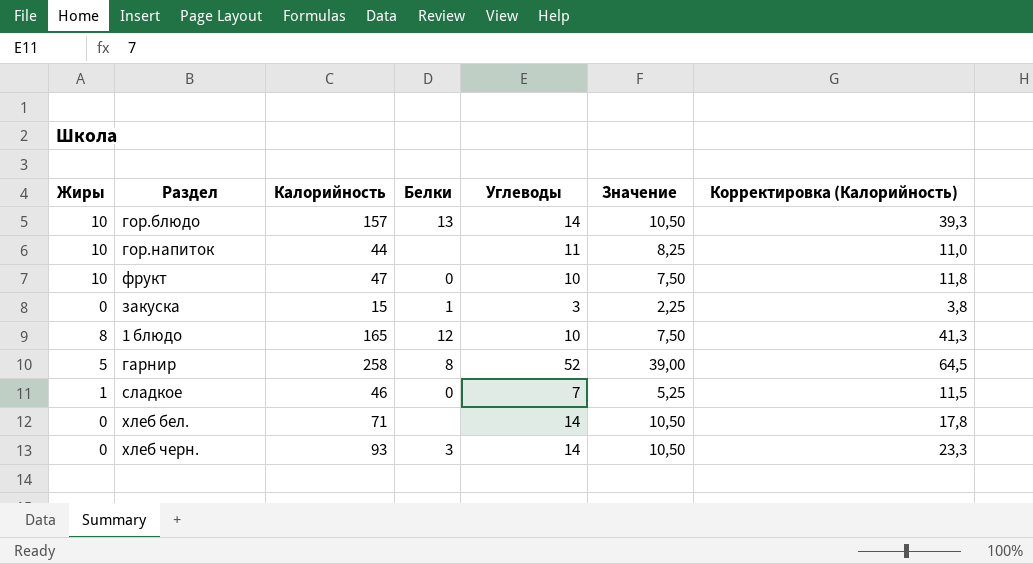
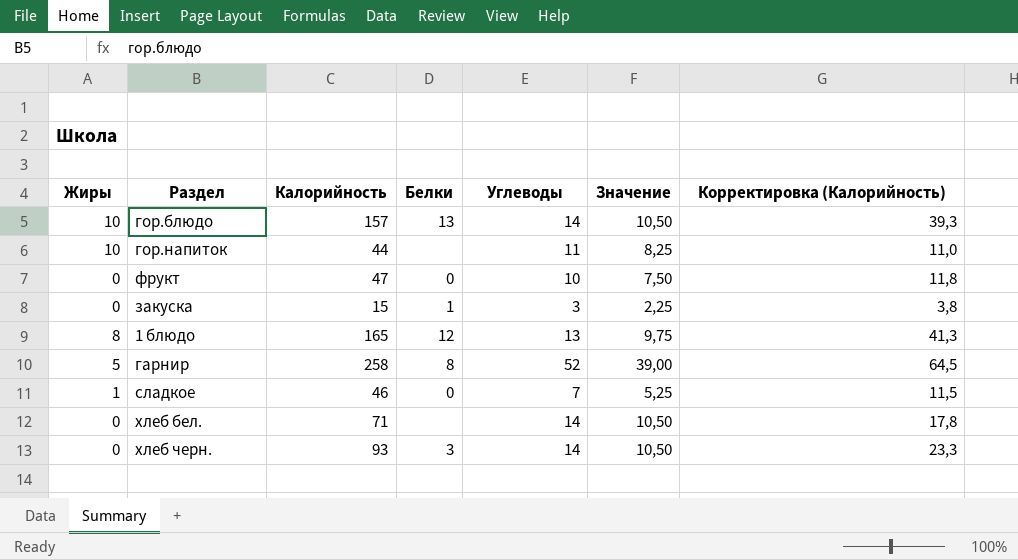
фрукт | Жиры: 10 -> 0
1 блюдо | Углеводы: 10 -> 13
1 блюдо | Значение: 7,50 -> 9,75

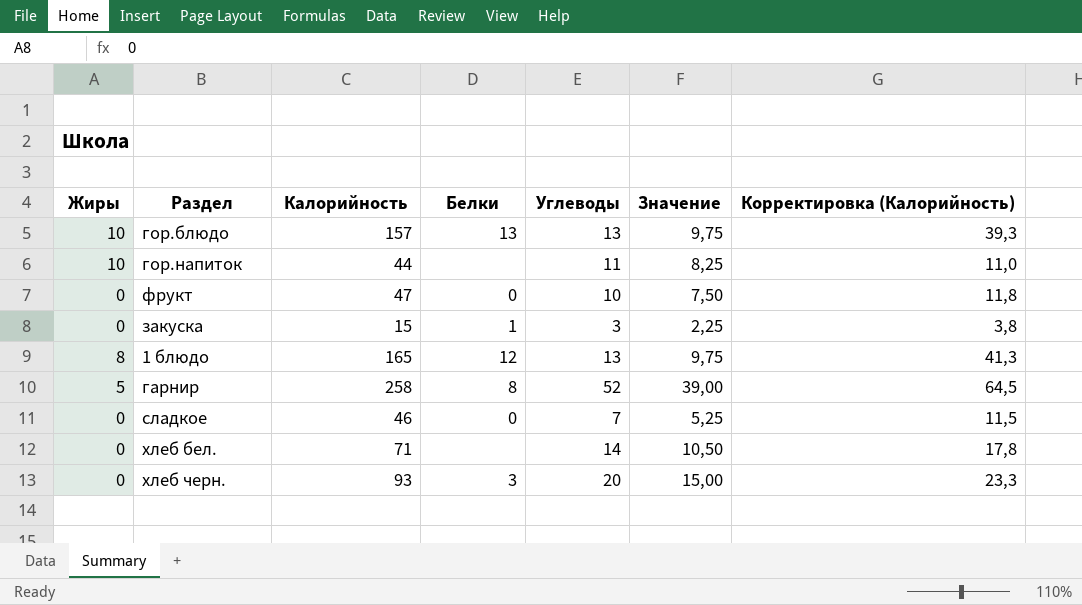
гор.блюдо | Углеводы: 14 -> 13
гор.блюдо | Значение: 10,50 -> 9,75
сладкое | Жиры: 1 -> 0
хлеб черн. | Углеводы: 14 -> 20
хлеб черн. | Значение: 10,50 -> 15,00

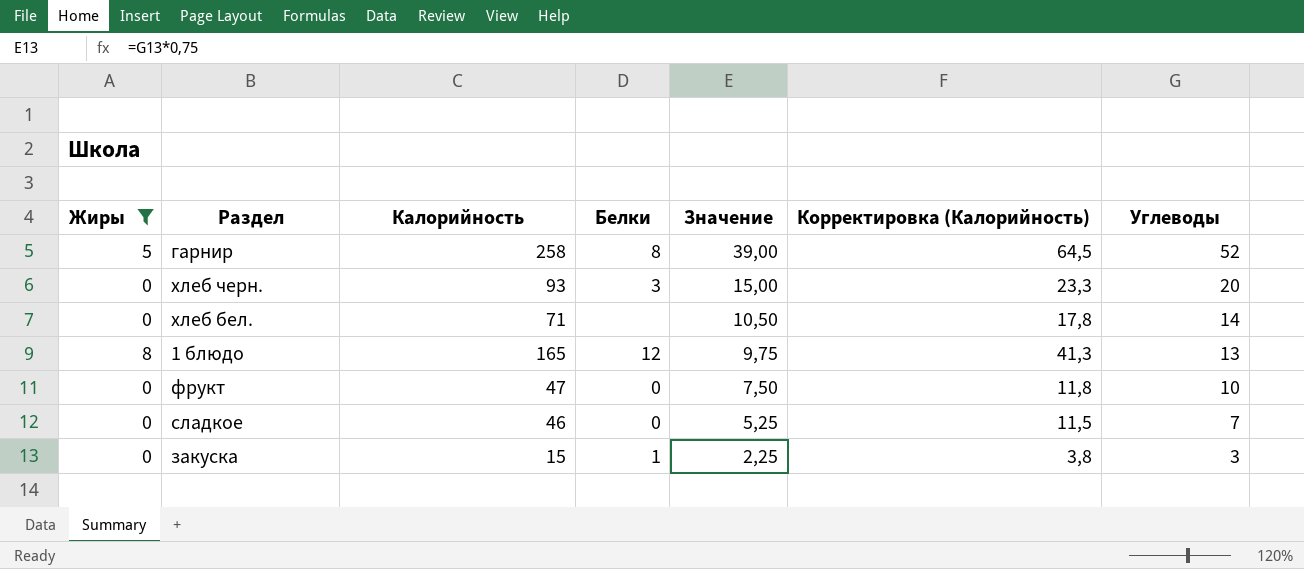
filter: none -> Жиры != 10
row order: none -> Значение descending
column Углеводы | position: 5 -> 7

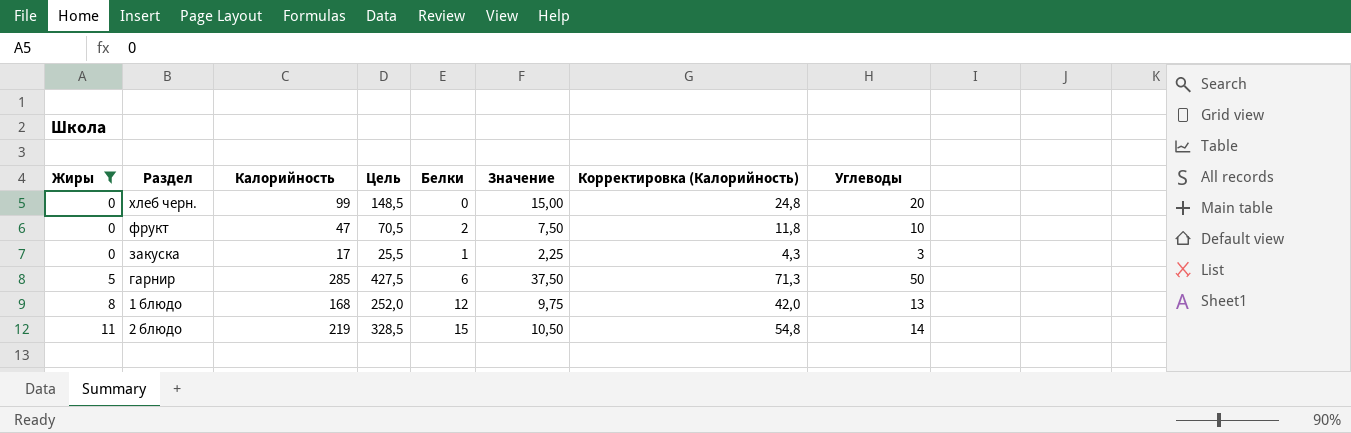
row order: Значение descending -> Жиры ascending
column Цель | formula: none -> [Калорийность] * 1,5
row хлеб бел.: 0 | 71 | none | 10,50 | 17,8 | 14 -> none
row сладкое: 0 | 46 | 0 | 5,25 | 11,5 | 7 -> none
хлеб черн. | Калорийность: 93 -> 99
хлеб черн. | Белки: 3 -> 0
хлеб черн. | Корректировка (Калорийность): 23,3 -> 24,8
фрукт | Белки: 0 -> 2
закуска | Калорийность: 15 -> 17
закуска | Корректировка (Калорийность): 3,8 -> 4,3
гарнир | Калорийность: 258 -> 285
гарнир | Белки: 8 -> 6
гарнир | Значение: 39,00 -> 37,50
гарнир | Корректировка (Калорийность): 64,5 -> 71,3
гарнир | Углеводы: 52 -> 50
1 блюдо | Калорийность: 165 -> 168
1 блюдо | Корректировка (Калорийность): 41,3 -> 42,0
row 2 блюдо: none -> 11 | 219 | 328,5 | 15 | 10,50 | 54,8 | 14

